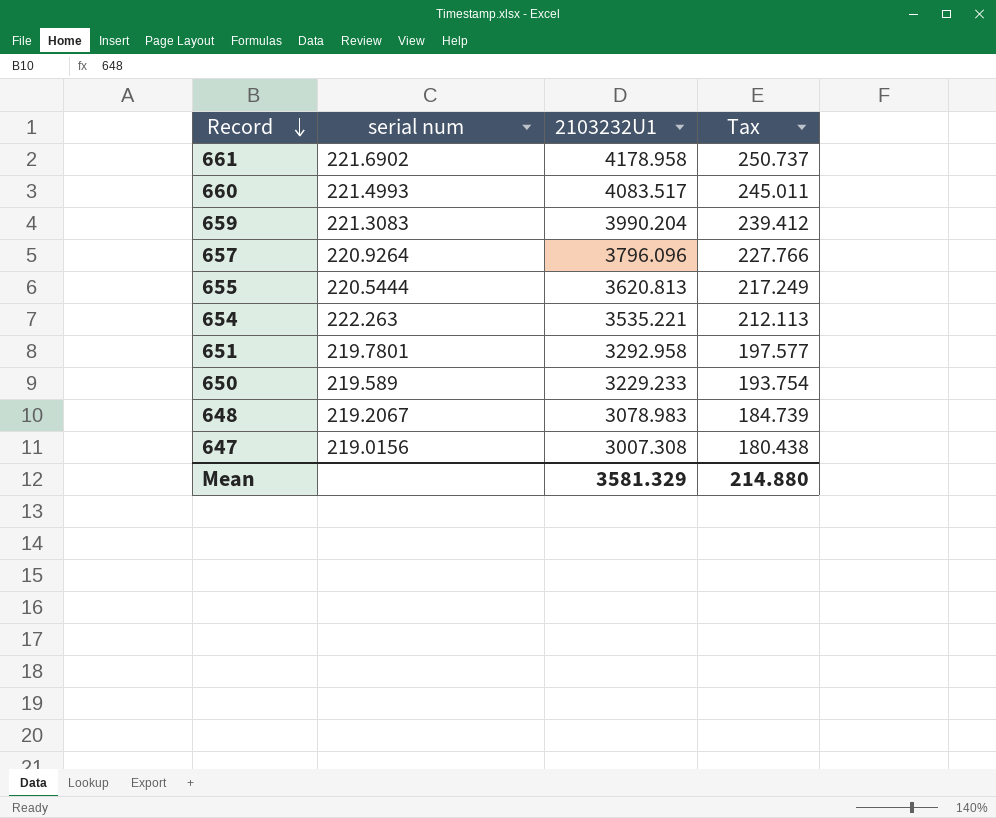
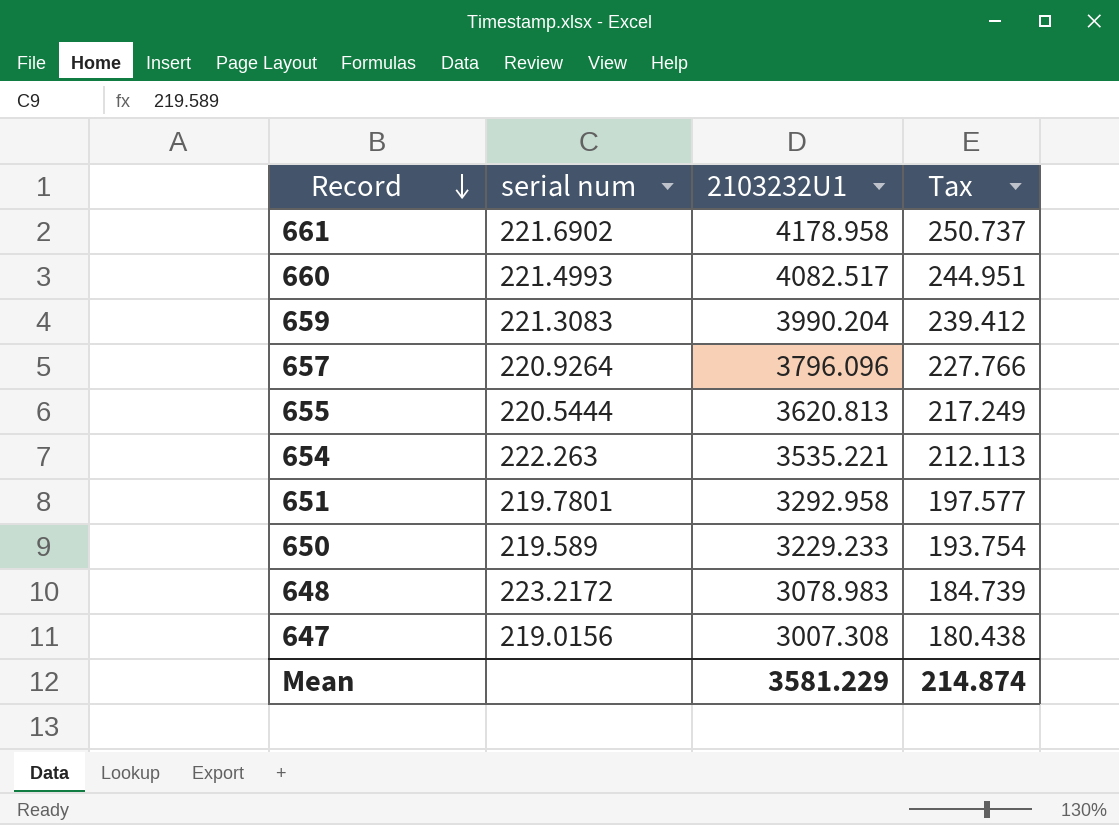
660 | 2103232U1: 4083.517 -> 4082.517
660 | Tax: 245.011 -> 244.951
648 | serial num: 219.2067 -> 223.2172
Mean | 2103232U1: 3581.329 -> 3581.229
Mean | Tax: 214.880 -> 214.874

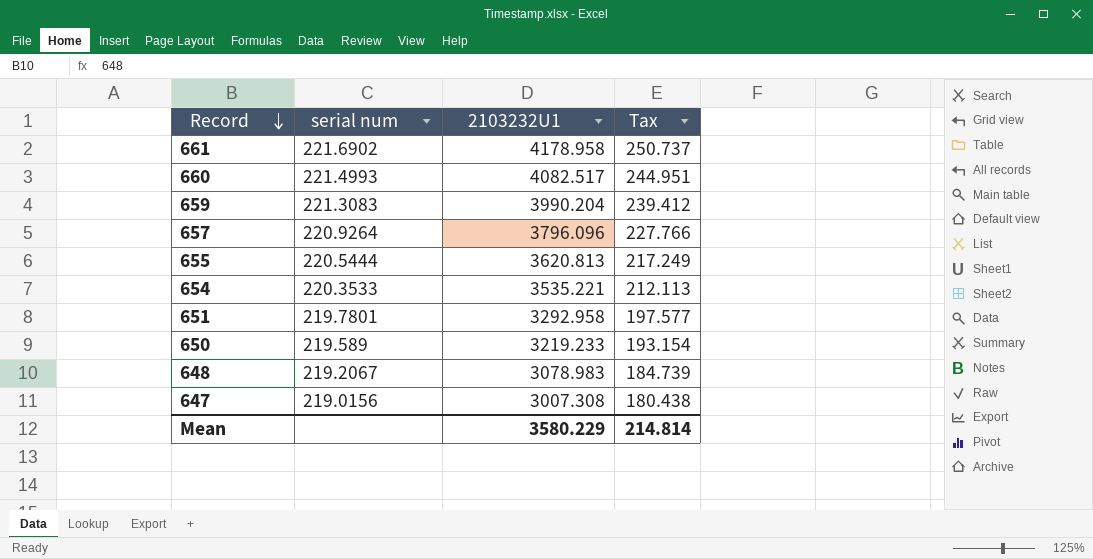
654 | serial num: 222.263 -> 220.3533
650 | 2103232U1: 3229.233 -> 3219.233
650 | Tax: 193.754 -> 193.154
648 | serial num: 223.2172 -> 219.2067
Mean | 2103232U1: 3581.229 -> 3580.229
Mean | Tax: 214.874 -> 214.814

